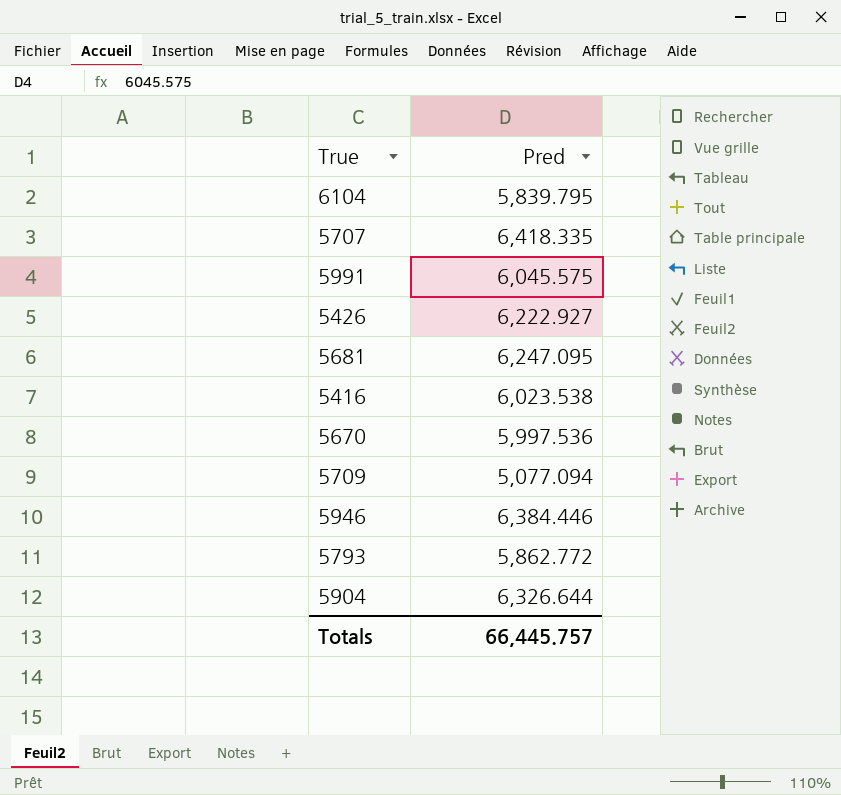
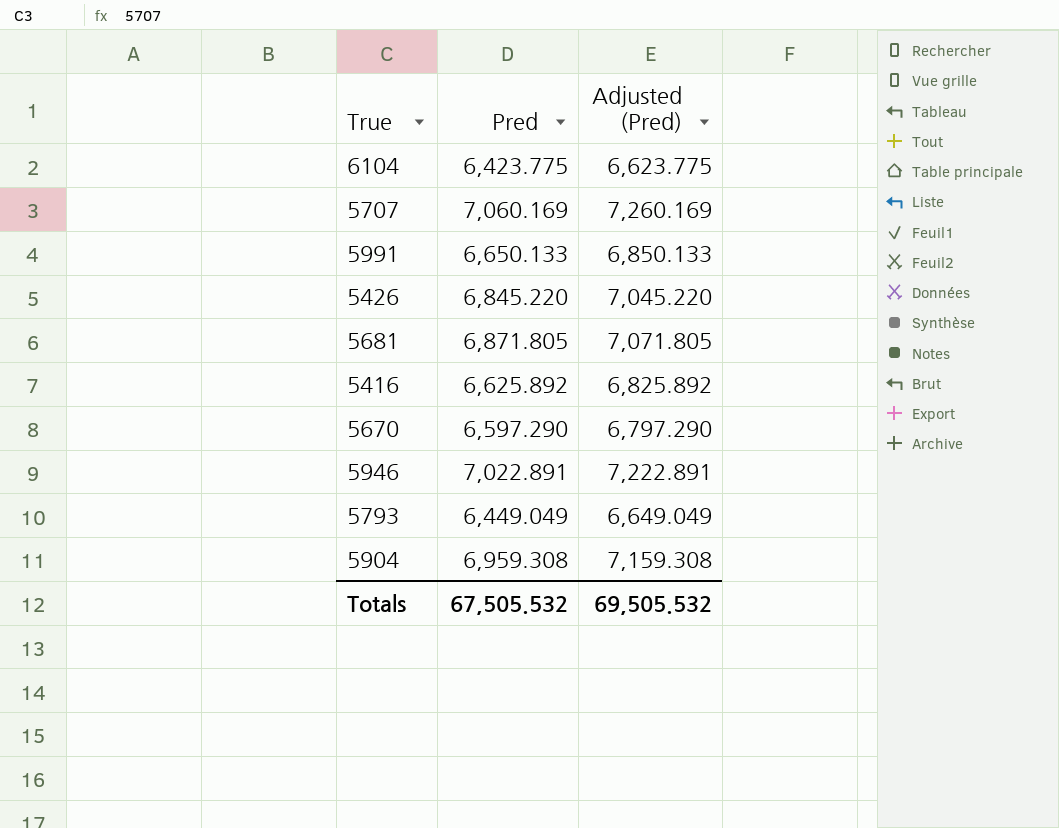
column Adjusted (Pred) | formula: none -> [Pred] + 200
row 5709: 5,077.094 -> none
6104 | Pred: 5,839.795 -> 6,423.775
5707 | Pred: 6,418.335 -> 7,060.169
5991 | Pred: 6,045.575 -> 6,650.133
5426 | Pred: 6,222.927 -> 6,845.220
5681 | Pred: 6,247.095 -> 6,871.805
5416 | Pred: 6,023.538 -> 6,625.892
5670 | Pred: 5,997.536 -> 6,597.290
5946 | Pred: 6,384.446 -> 7,022.891
5793 | Pred: 5,862.772 -> 6,449.049
5904 | Pred: 6,326.644 -> 6,959.308
Totals | Pred: 66,445.757 -> 67,505.532

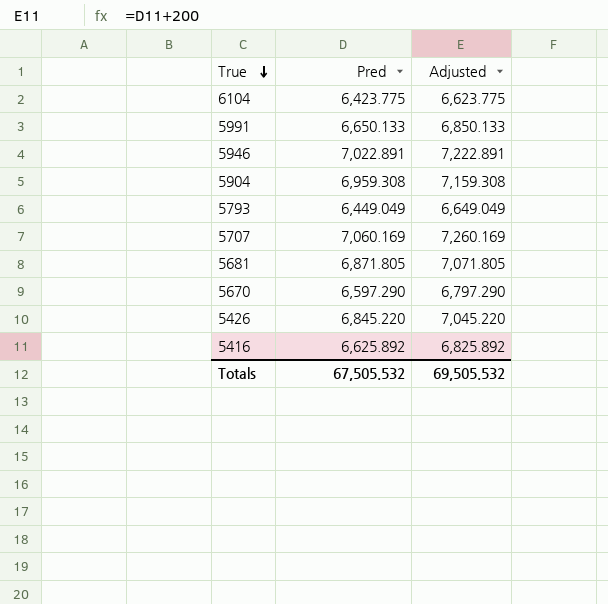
row order: none -> True descending
column name: Adjusted (Pred) -> Adjusted

